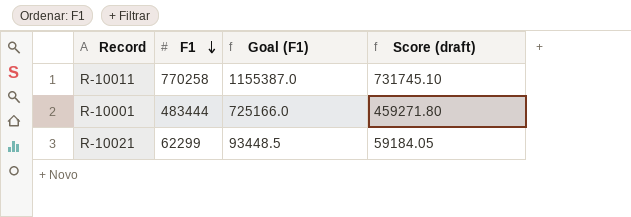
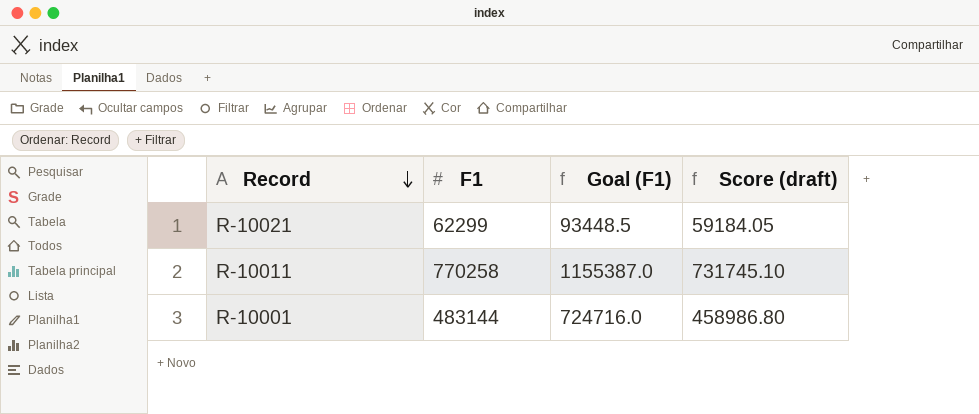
row order: F1 descending -> Record descending
R-10001 | F1: 483444 -> 483144
R-10001 | Goal (F1): 725166.0 -> 724716.0
R-10001 | Score (draft): 459271.80 -> 458986.80

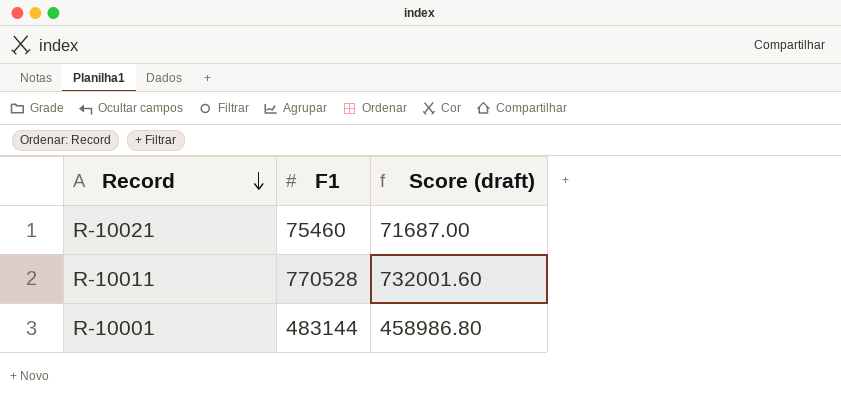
column Goal (F1) | formula: [F1] * 1.5 -> none
R-10021 | F1: 62299 -> 75460
R-10021 | Score (draft): 59184.05 -> 71687.00
R-10011 | F1: 770258 -> 770528
R-10011 | Score (draft): 731745.10 -> 732001.60

